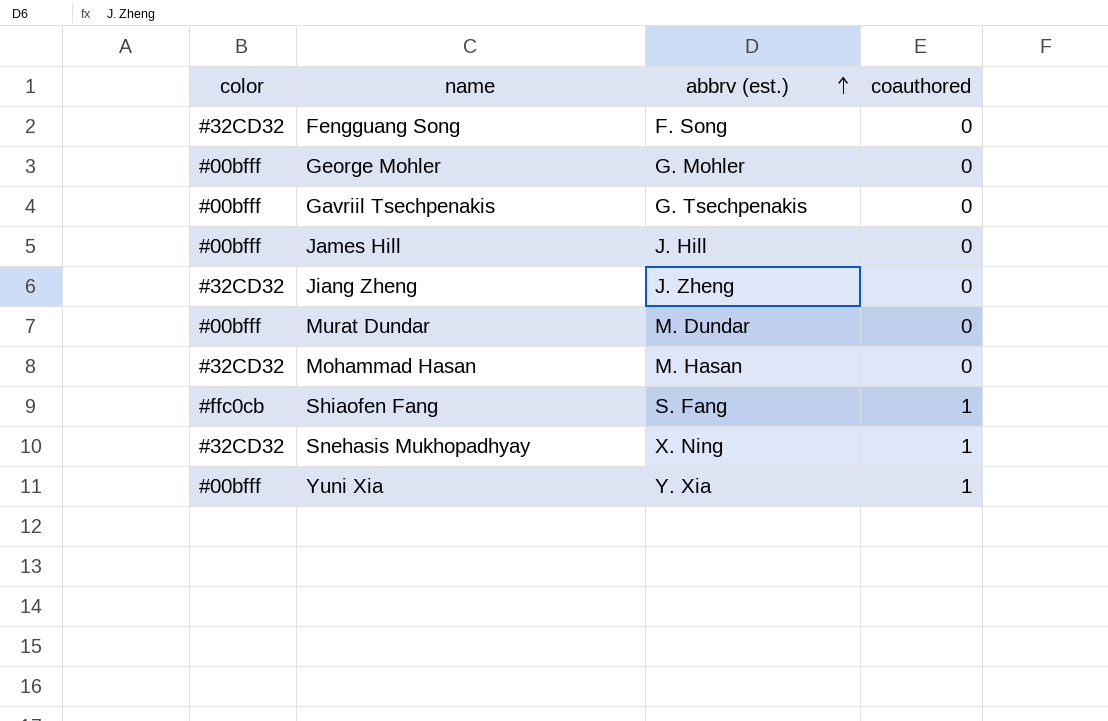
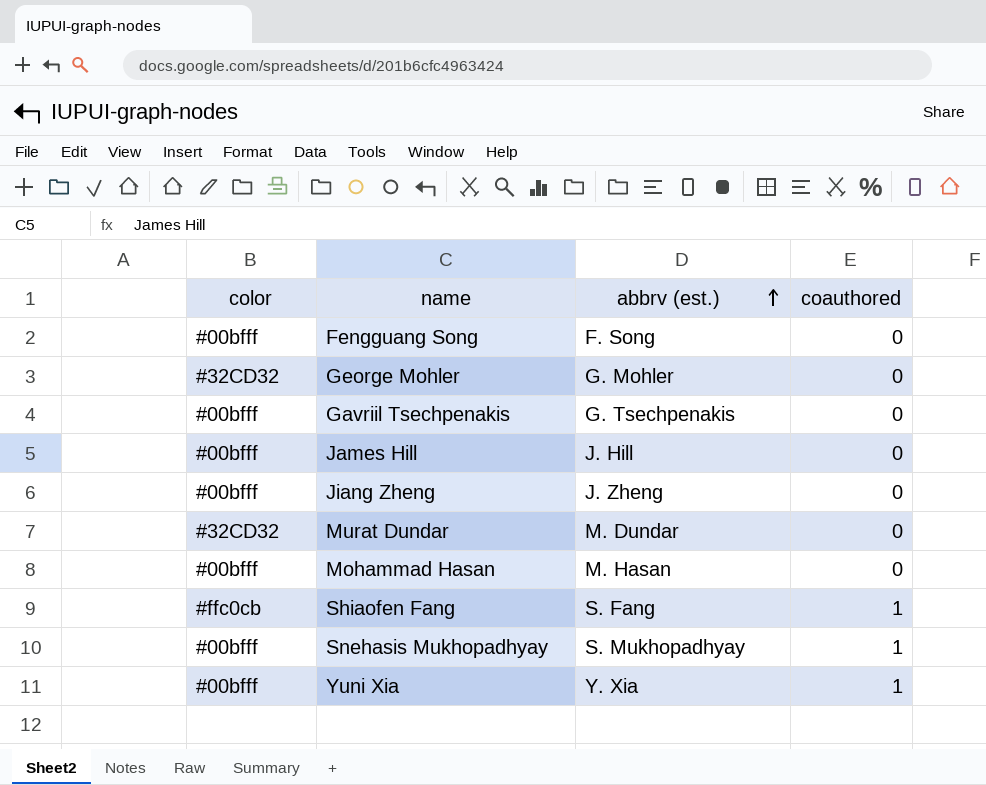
Fengguang Song | color: #32CD32 -> #00bfff
George Mohler | color: #00bfff -> #32CD32
Jiang Zheng | color: #32CD32 -> #00bfff
Murat Dundar | color: #00bfff -> #32CD32
Mohammad Hasan | color: #32CD32 -> #00bfff
Snehasis Mukhopadhyay | color: #32CD32 -> #00bfff
Snehasis Mukhopadhyay | abbrv (est.): X. Ning -> S. Mukhopadhyay

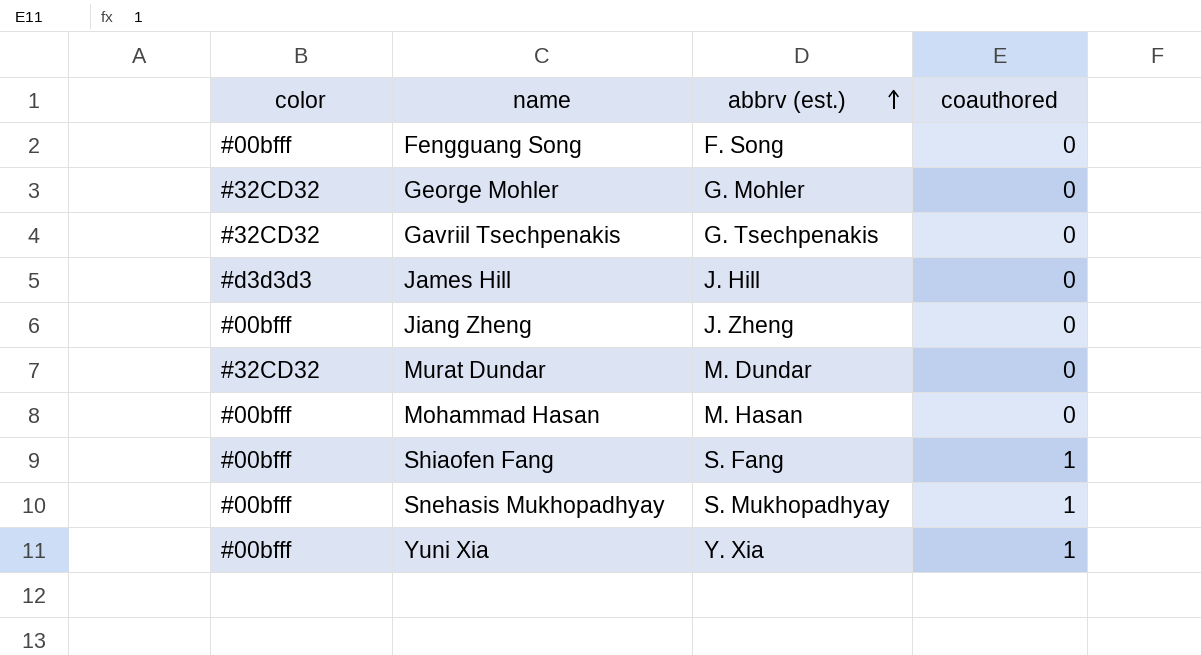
Gavriil Tsechpenakis | color: #00bfff -> #32CD32
James Hill | color: #00bfff -> #d3d3d3
Shiaofen Fang | color: #ffc0cb -> #00bfff

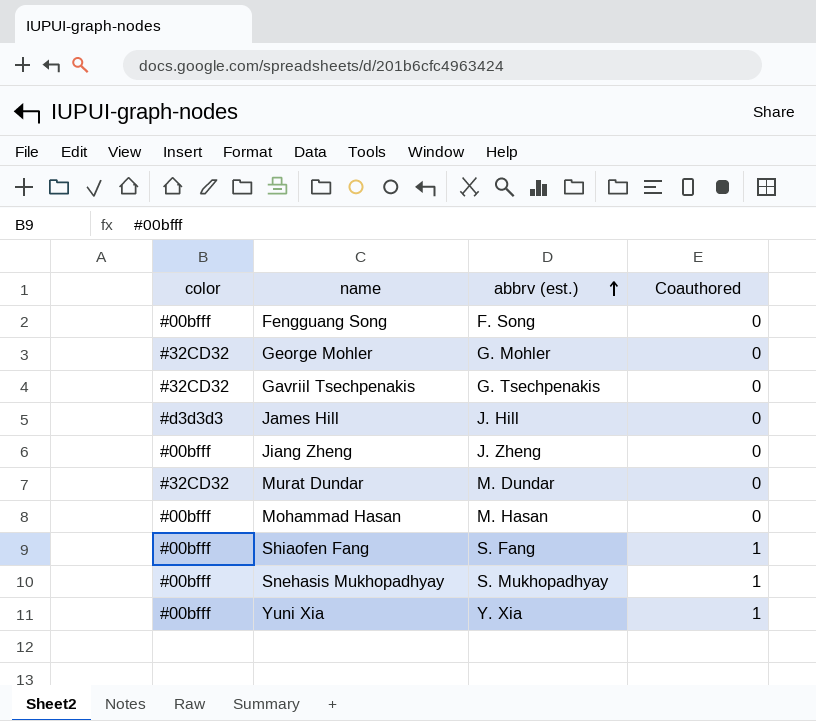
column name: coauthored -> Coauthored

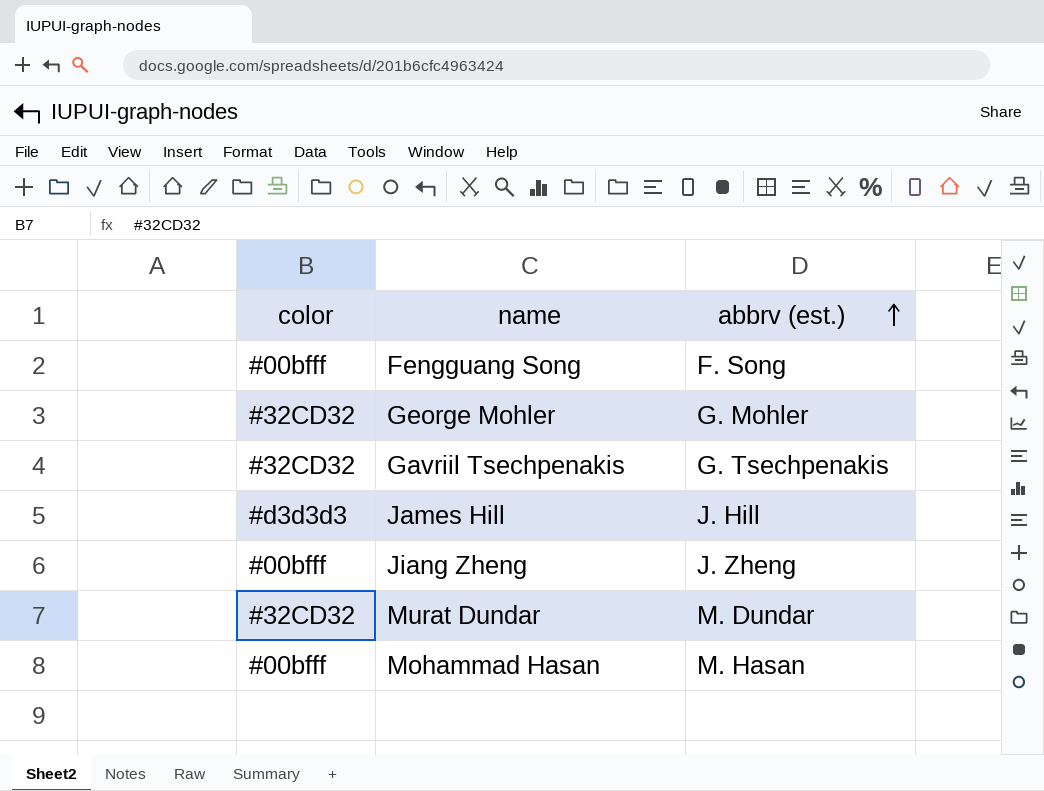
column Coauthored | position: 4 -> none
row Shiaofen Fang: #00bfff | S. Fang | 1 -> none
row Snehasis Mukhopadhyay: #00bfff | S. Mukhopadhyay | 1 -> none
row Yuni Xia: #00bfff | Y. Xia | 1 -> none

